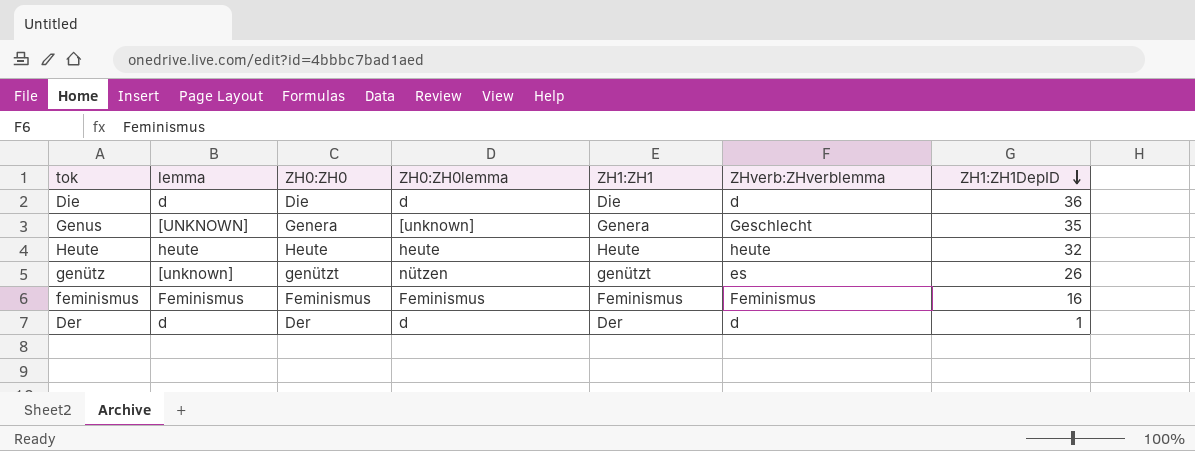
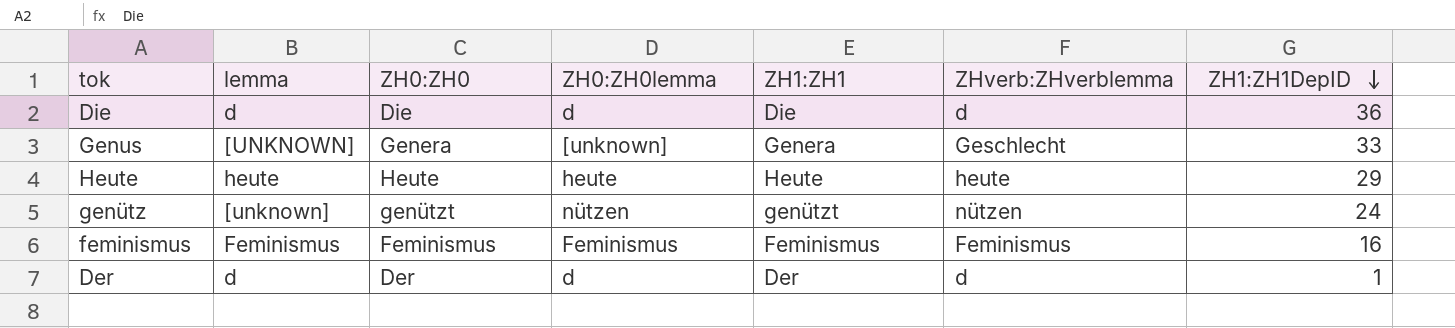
Genus | ZH1:ZH1DepID: 35 -> 33
Heute | ZH1:ZH1DepID: 32 -> 29
genütz | ZHverb:ZHverblemma: es -> nützen
genütz | ZH1:ZH1DepID: 26 -> 24

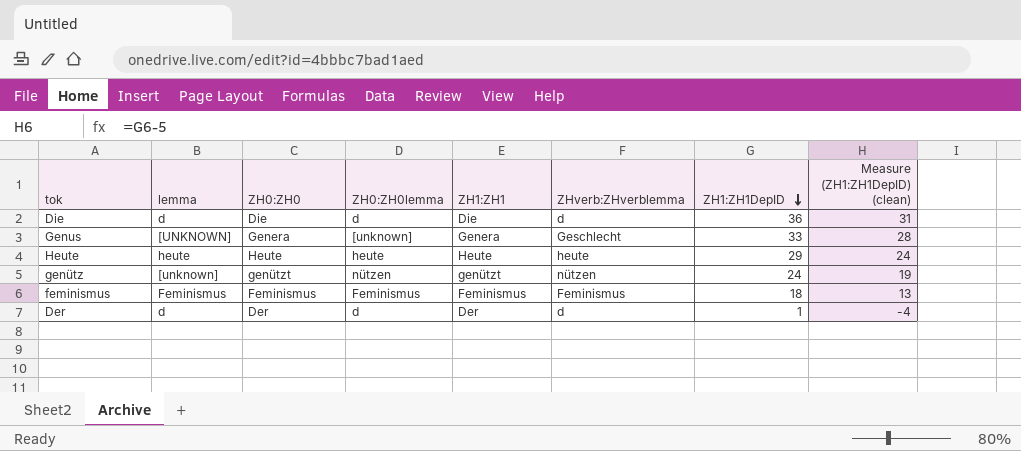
column Measure (ZH1:ZH1DepID) (clean) | formula: none -> [ZH1:ZH1DepID] - 5
feminismus | ZH1:ZH1DepID: 16 -> 18

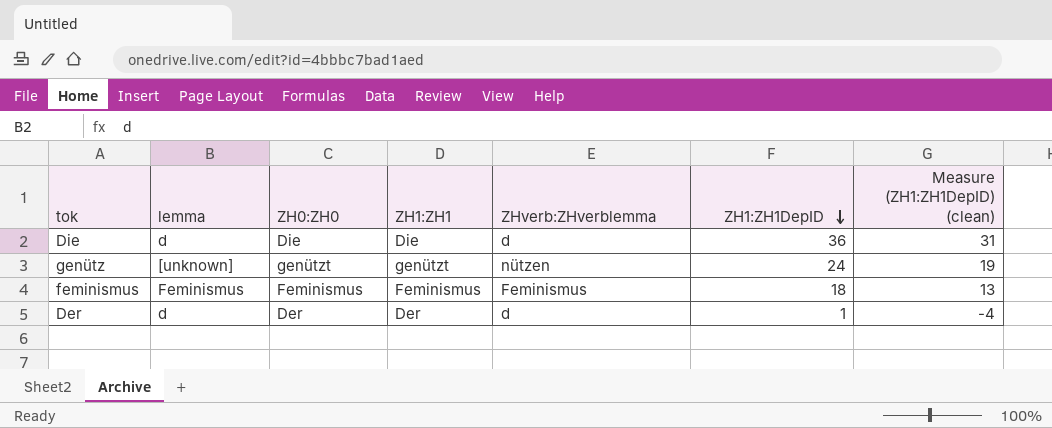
column ZH0:ZH0lemma | position: 4 -> none
row Genus: [UNKNOWN] | Genera | [unknown] | Genera | Geschlecht | 33 | 28 -> none
row Heute: heute | Heute | heute | Heute | heute | 29 | 24 -> none

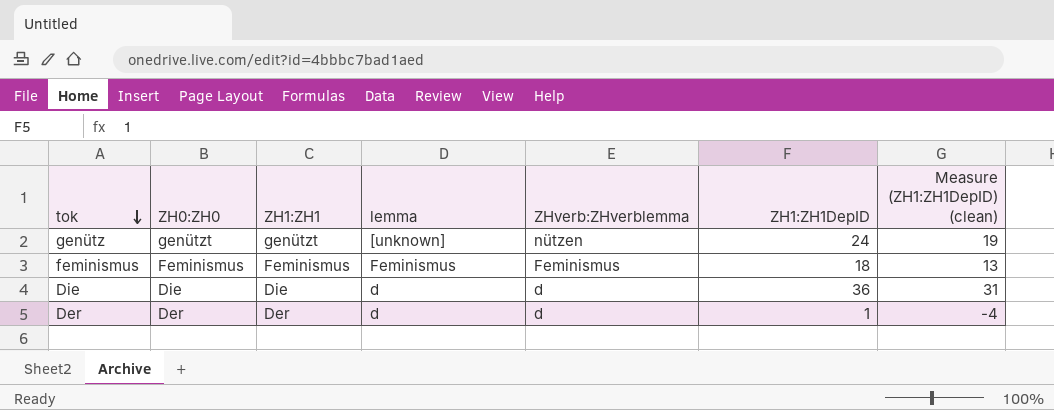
row order: ZH1:ZH1DepID descending -> tok descending
column lemma | position: 2 -> 4

